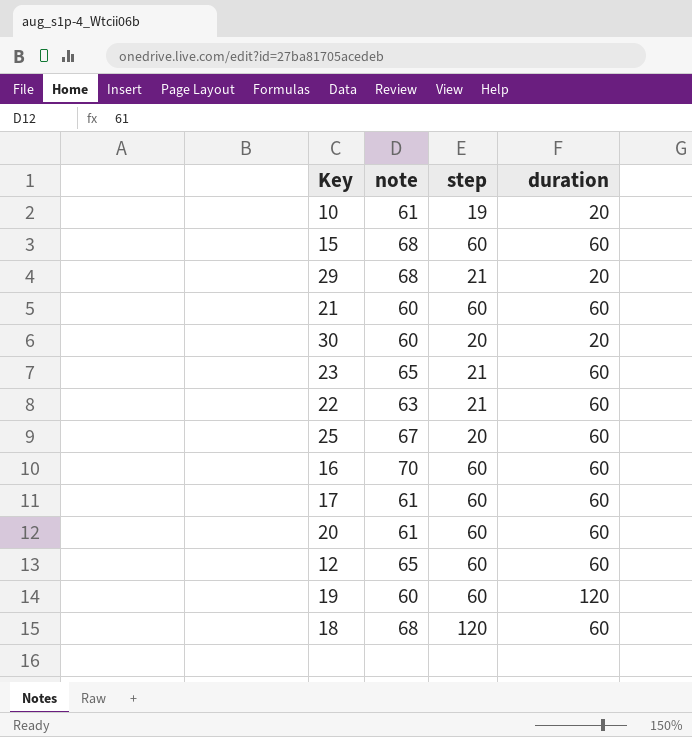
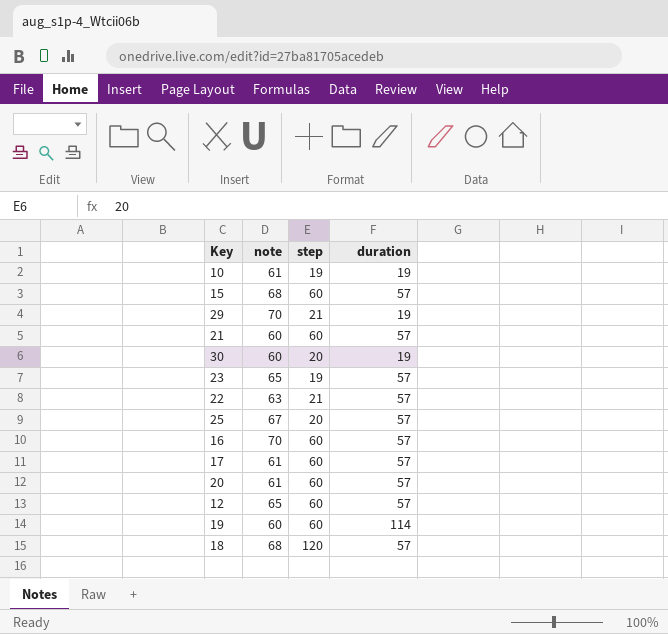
10 | duration: 20 -> 19
15 | duration: 60 -> 57
29 | note: 68 -> 70
29 | duration: 20 -> 19
21 | duration: 60 -> 57
30 | duration: 20 -> 19
23 | step: 21 -> 19
23 | duration: 60 -> 57
22 | duration: 60 -> 57
25 | duration: 60 -> 57
16 | duration: 60 -> 57
17 | duration: 60 -> 57
20 | duration: 60 -> 57
12 | duration: 60 -> 57
19 | duration: 120 -> 114
18 | duration: 60 -> 57

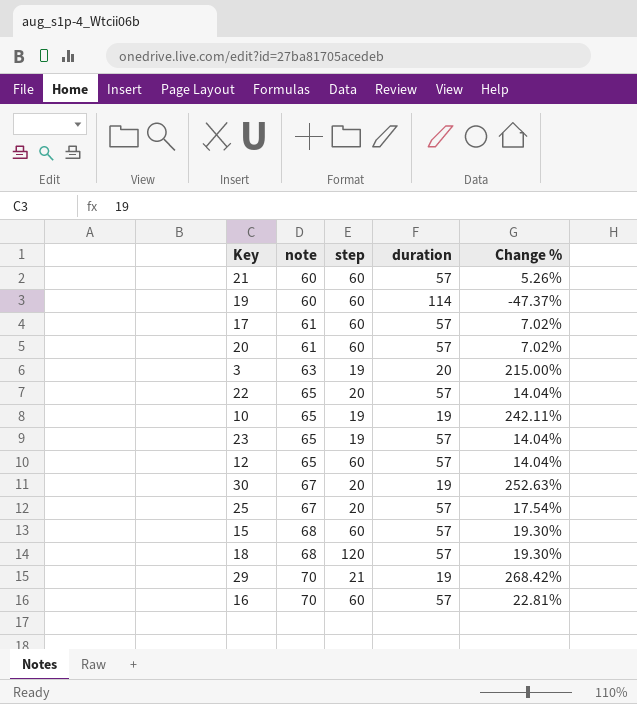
row order: none -> note ascending
column Change % | formula: none -> ([note] - [duration]) / [duration]
row 3: none -> 63 | 19 | 20 | 215.00%
22 | note: 63 -> 65
22 | step: 21 -> 20
10 | note: 61 -> 65
30 | note: 60 -> 67

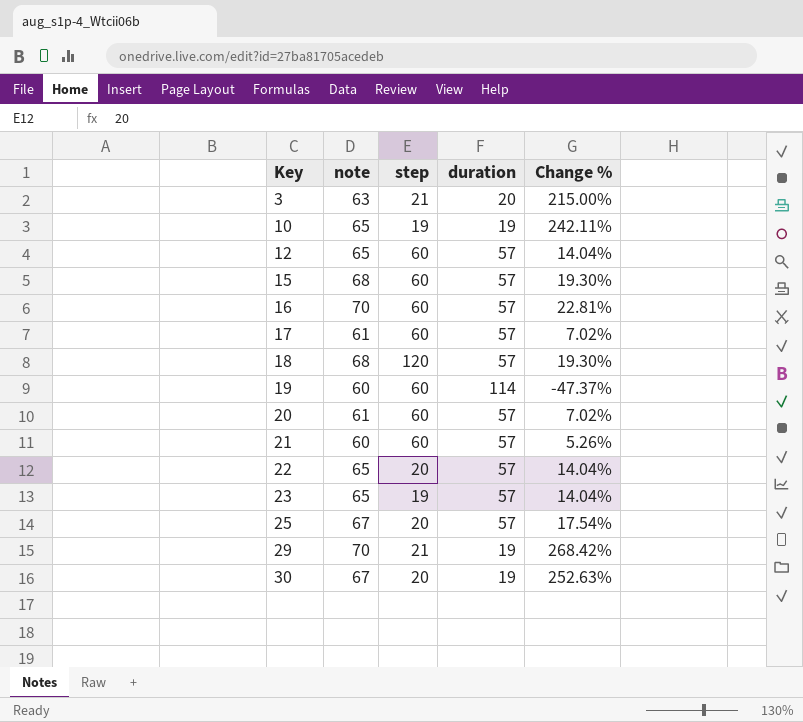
row order: note ascending -> Key ascending
3 | step: 19 -> 21

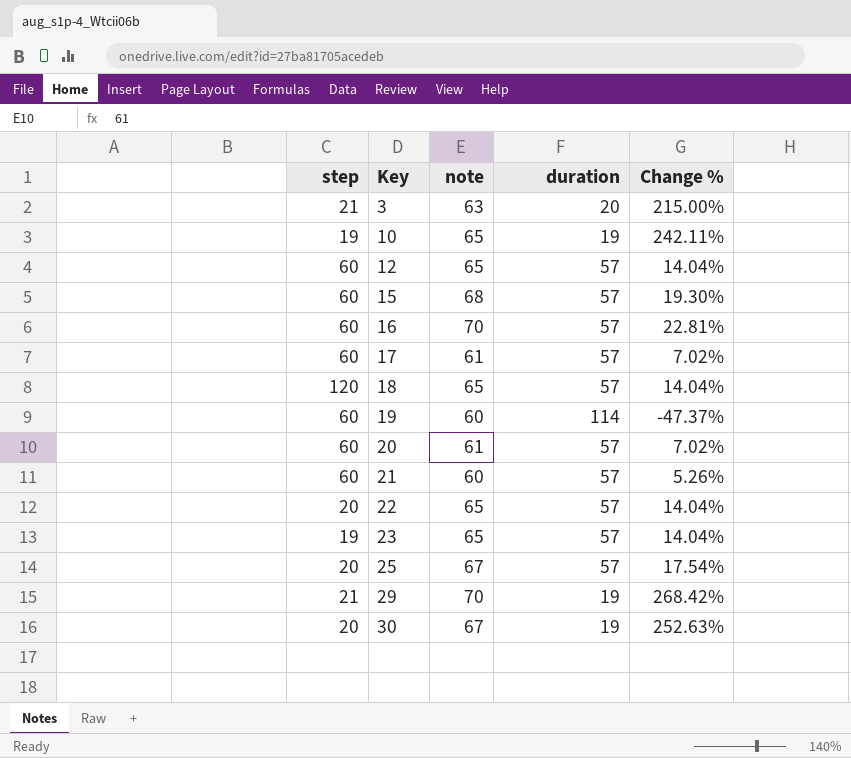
column step | position: 3 -> 1
18 | note: 68 -> 65
18 | Change %: 19.30% -> 14.04%

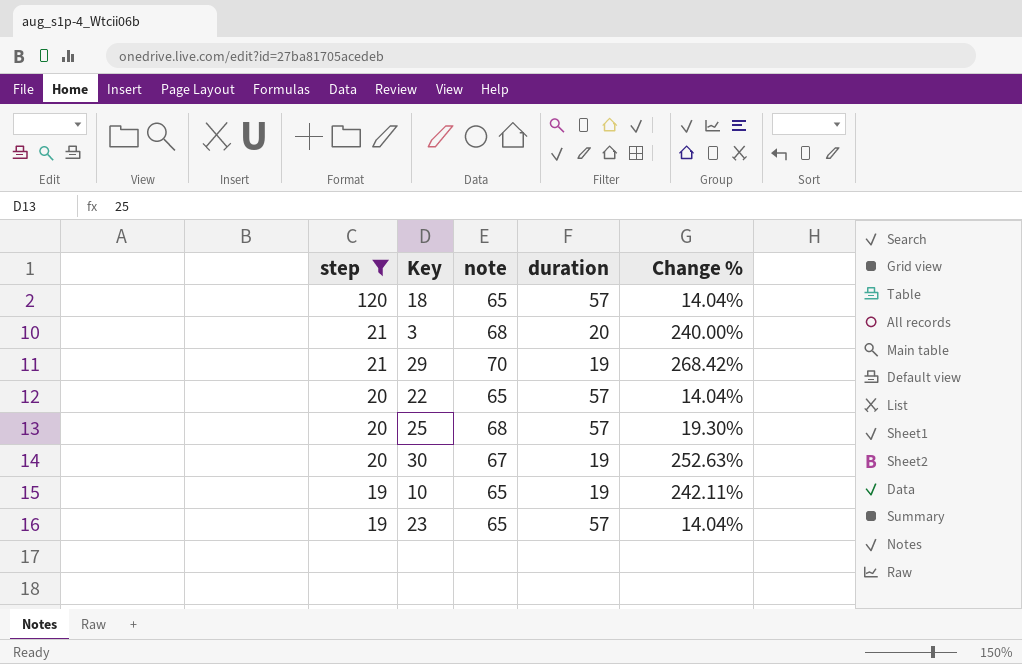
filter: none -> step != 60
row order: Key ascending -> step descending
3 | note: 63 -> 68
3 | Change %: 215.00% -> 240.00%
25 | note: 67 -> 68
25 | Change %: 17.54% -> 19.30%

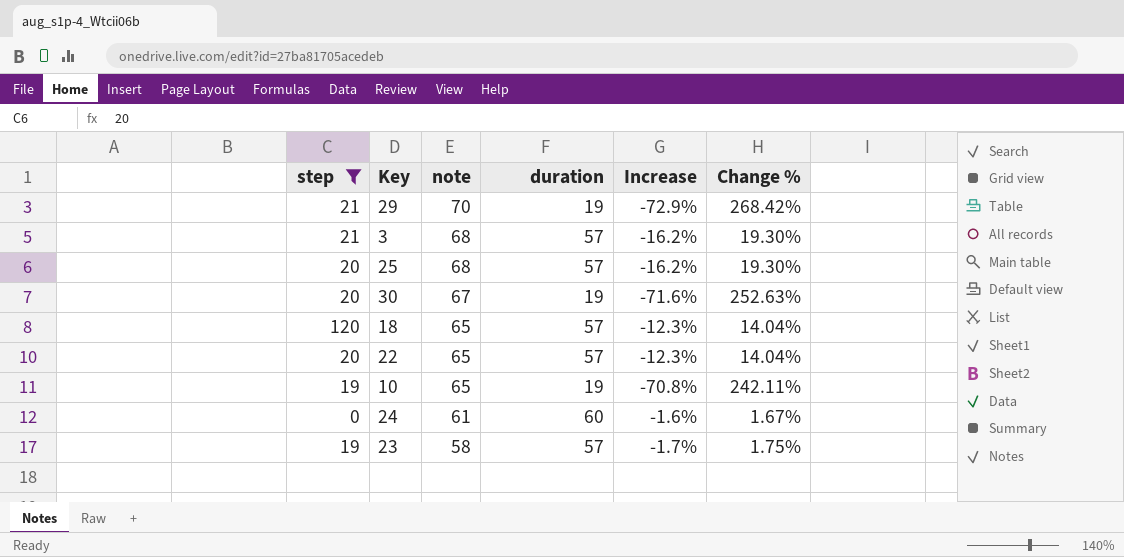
row order: step descending -> note descending
column Increase | formula: none -> ([duration] - [note]) / [note]
3 | duration: 20 -> 57
3 | Change %: 240.00% -> 19.30%
row 24: none -> 0 | 61 | 60 | -1.6% | 1.67%
23 | note: 65 -> 58
23 | Change %: 14.04% -> 1.75%

